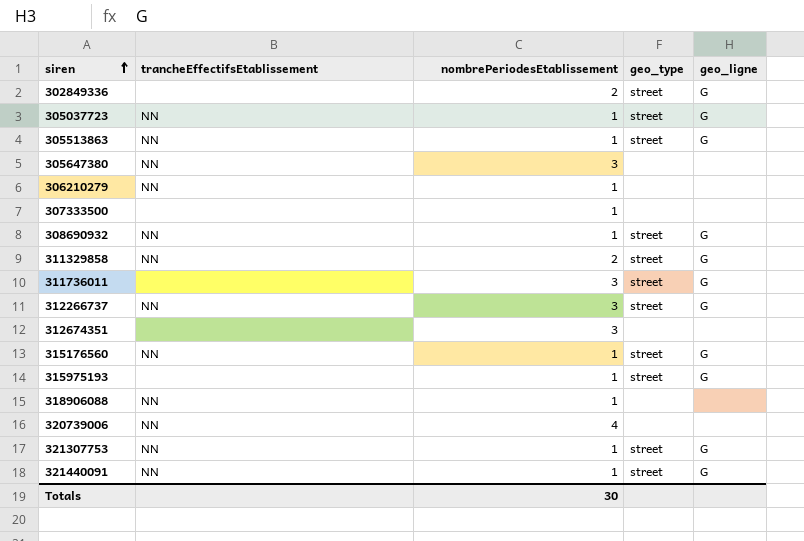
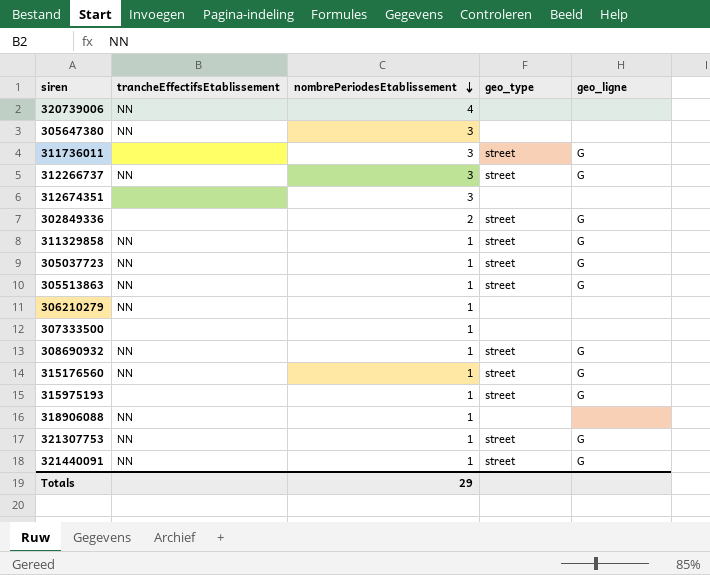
row order: siren ascending -> nombrePeriodesEtablissement descending
311329858 | nombrePeriodesEtablissement: 2 -> 1
Totals | nombrePeriodesEtablissement: 30 -> 29

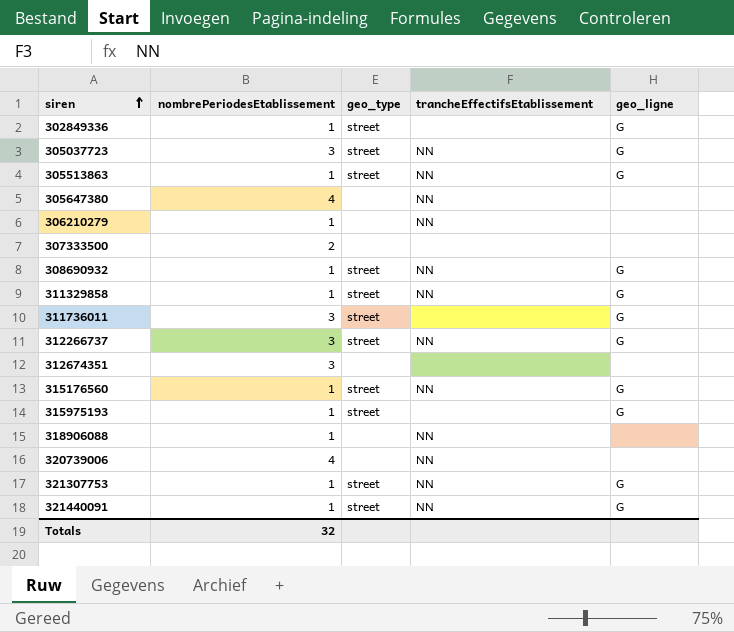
row order: nombrePeriodesEtablissement descending -> siren ascending
column trancheEffectifsEtablissement | position: 2 -> 4
302849336 | nombrePeriodesEtablissement: 2 -> 1
305037723 | nombrePeriodesEtablissement: 1 -> 3
305647380 | nombrePeriodesEtablissement: 3 -> 4
307333500 | nombrePeriodesEtablissement: 1 -> 2
Totals | nombrePeriodesEtablissement: 29 -> 32

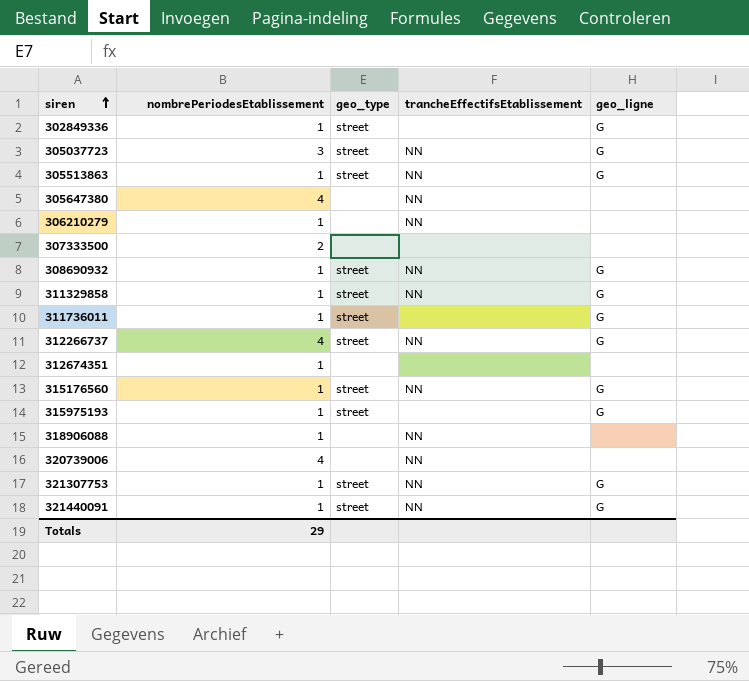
311736011 | nombrePeriodesEtablissement: 3 -> 1
312266737 | nombrePeriodesEtablissement: 3 -> 4
312674351 | nombrePeriodesEtablissement: 3 -> 1
Totals | nombrePeriodesEtablissement: 32 -> 29

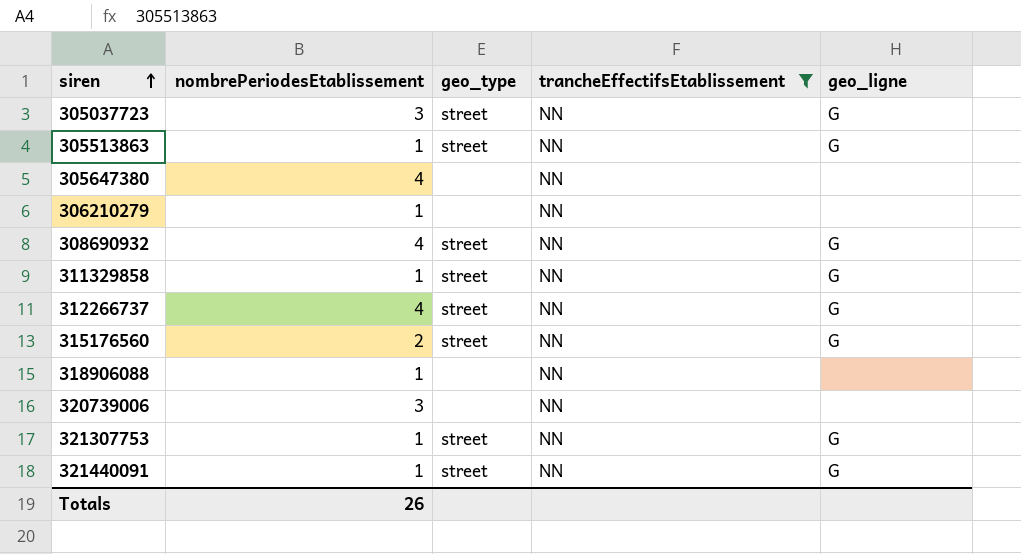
filter: none -> trancheEffectifsEtablissement = NN
308690932 | nombrePeriodesEtablissement: 1 -> 4
315176560 | nombrePeriodesEtablissement: 1 -> 2
320739006 | nombrePeriodesEtablissement: 4 -> 3
Totals | nombrePeriodesEtablissement: 29 -> 26

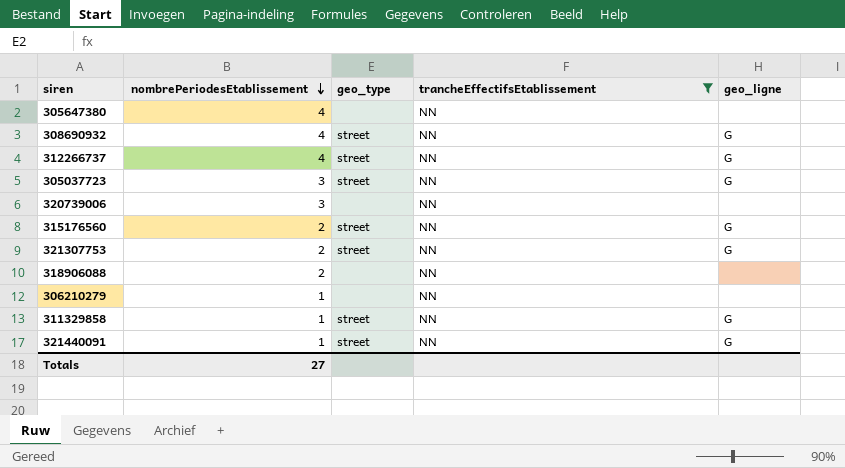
row order: siren ascending -> nombrePeriodesEtablissement descending
row 305513863: 1 | street | NN | G -> none
321307753 | nombrePeriodesEtablissement: 1 -> 2
318906088 | nombrePeriodesEtablissement: 1 -> 2
Totals | nombrePeriodesEtablissement: 26 -> 27

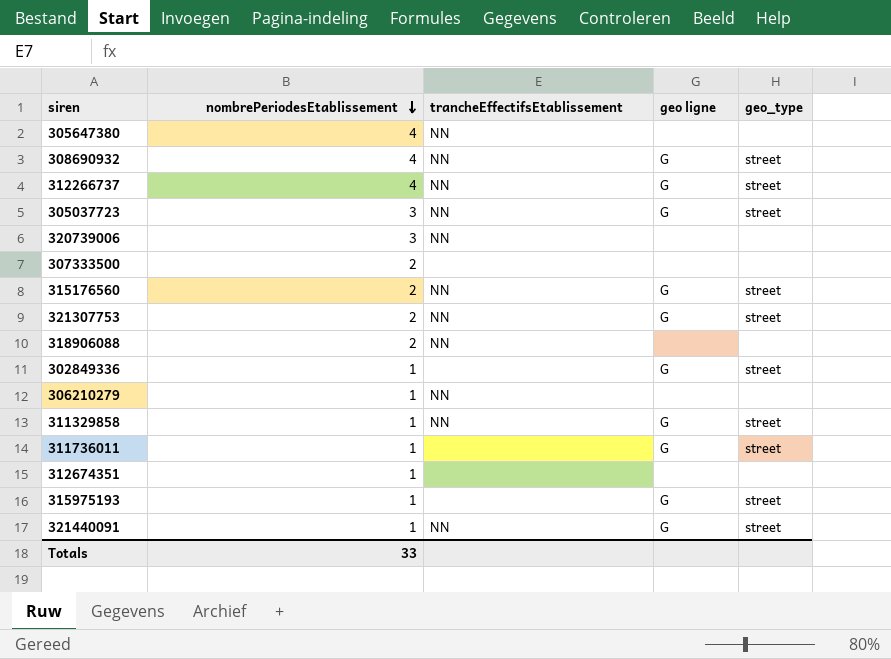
filter: trancheEffectifsEtablissement = NN -> none
column name: geo_ligne -> geo ligne
column geo_type | position: 3 -> 5
Totals | nombrePeriodesEtablissement: 27 -> 33

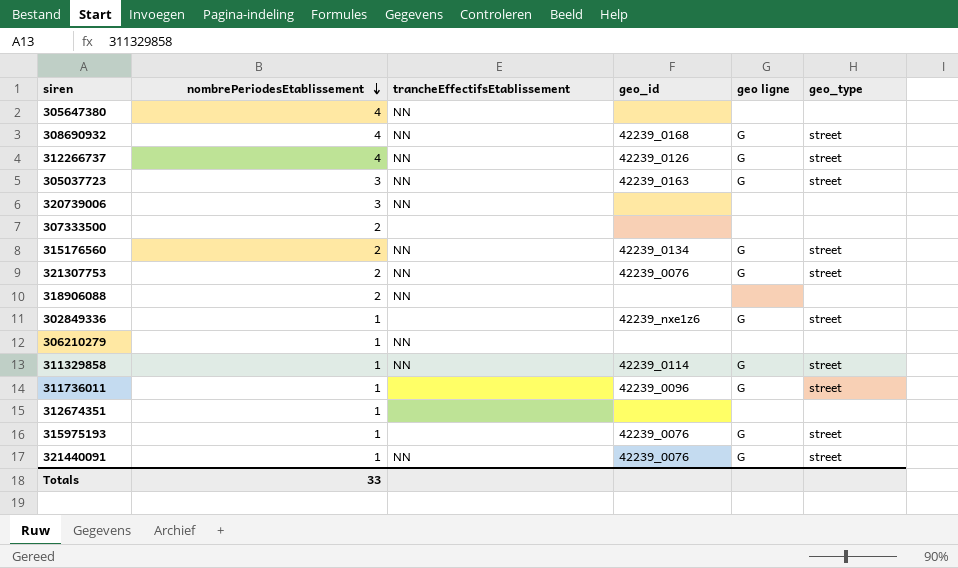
column geo_id | position: none -> 4

